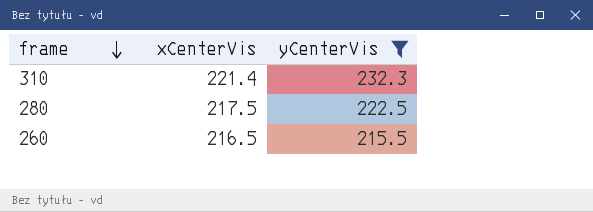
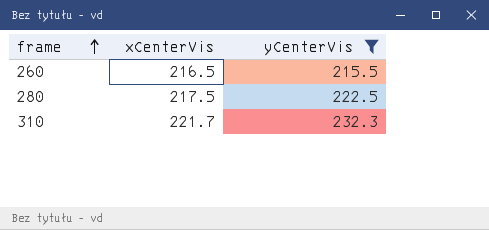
row order: frame descending -> frame ascending
310 | xCenterVis: 221.4 -> 221.7

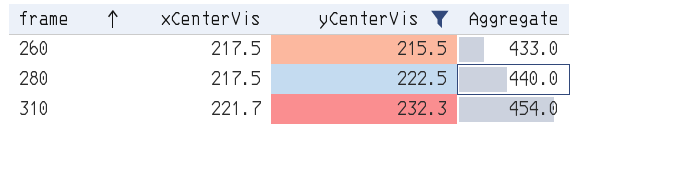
column Aggregate | formula: none -> [xCenterVis] + [yCenterVis]
260 | xCenterVis: 216.5 -> 217.5

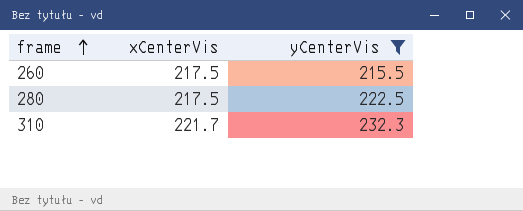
column Aggregate | formula: [xCenterVis] + [yCenterVis] -> none

